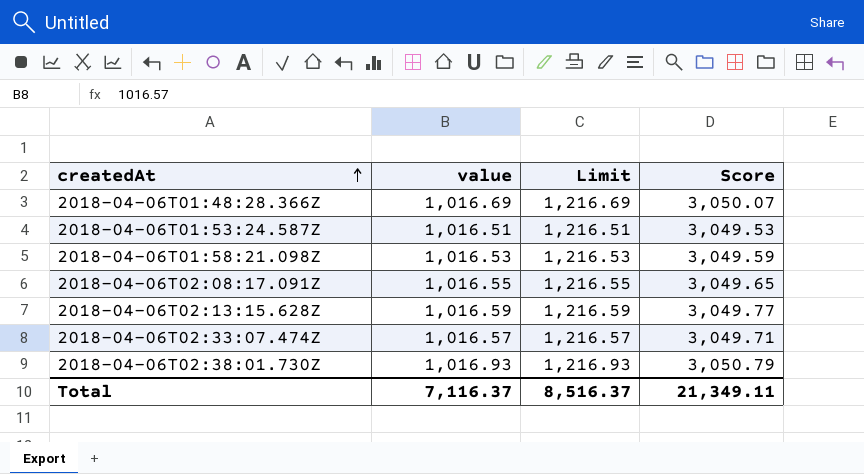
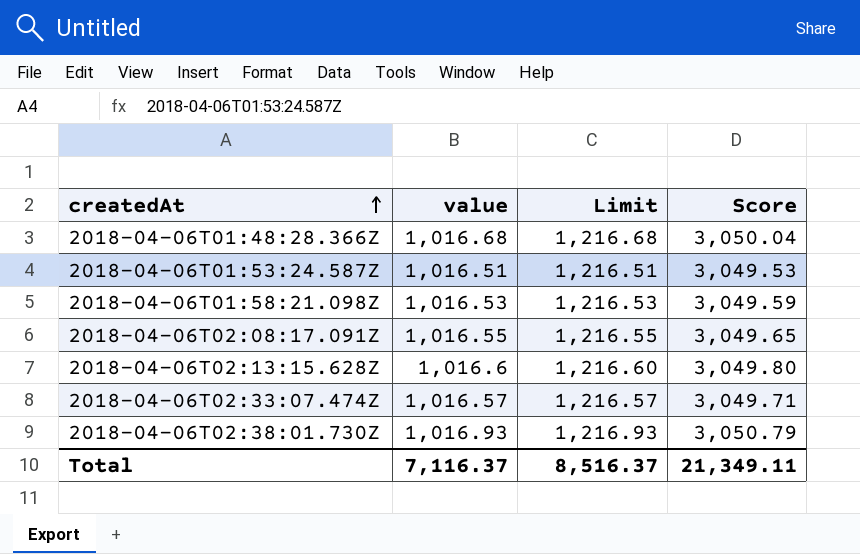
2018-04-06T01:48:28.366Z | value: 1,016.69 -> 1,016.68
2018-04-06T01:48:28.366Z | Limit: 1,216.69 -> 1,216.68
2018-04-06T01:48:28.366Z | Score: 3,050.07 -> 3,050.04
2018-04-06T02:13:15.628Z | value: 1,016.59 -> 1,016.6
2018-04-06T02:13:15.628Z | Limit: 1,216.59 -> 1,216.60
2018-04-06T02:13:15.628Z | Score: 3,049.77 -> 3,049.80

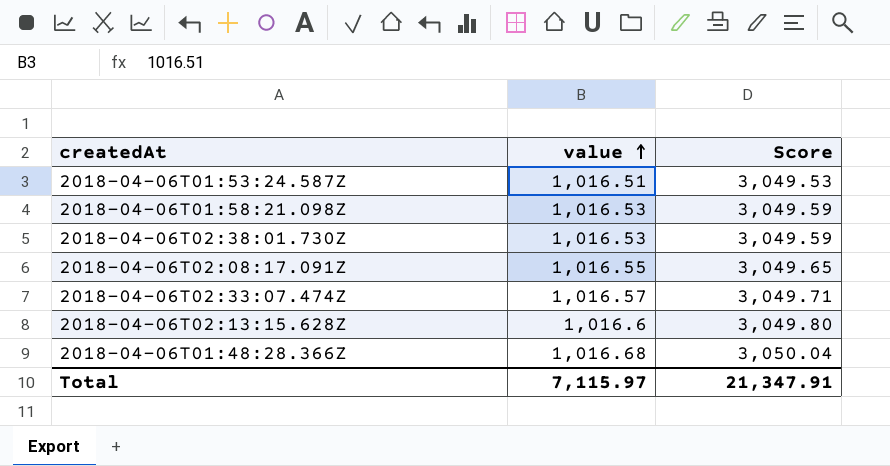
row order: createdAt ascending -> value ascending
column Limit | formula: [value] + 200 -> none
2018-04-06T02:38:01.730Z | value: 1,016.93 -> 1,016.53
2018-04-06T02:38:01.730Z | Score: 3,050.79 -> 3,049.59
Total | value: 7,116.37 -> 7,115.97
Total | Score: 21,349.11 -> 21,347.91

